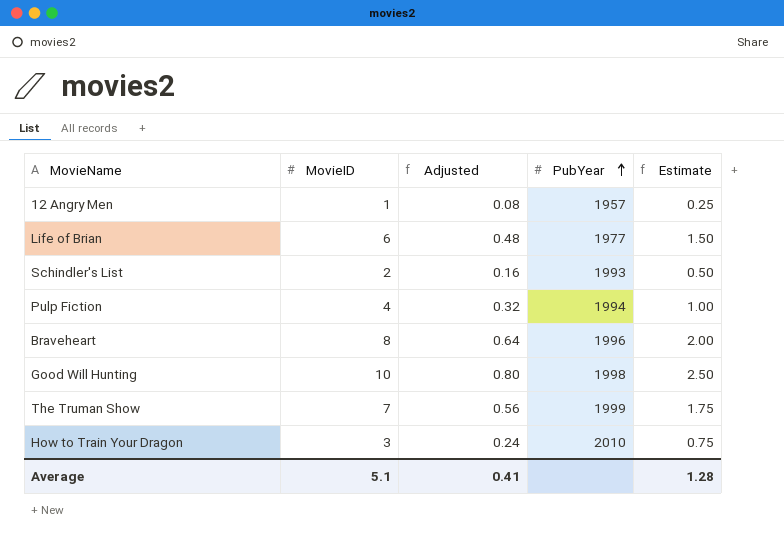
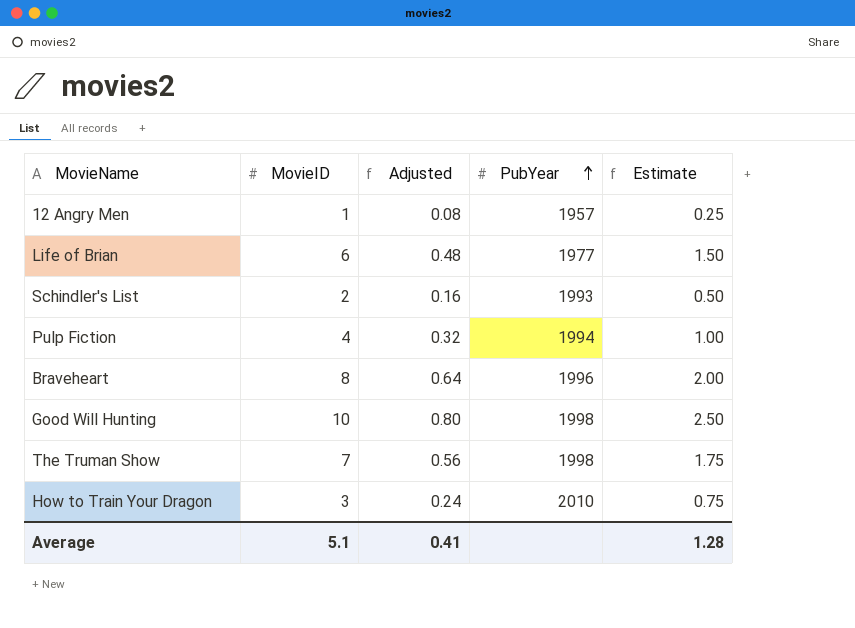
The Truman Show | PubYear: 1999 -> 1998

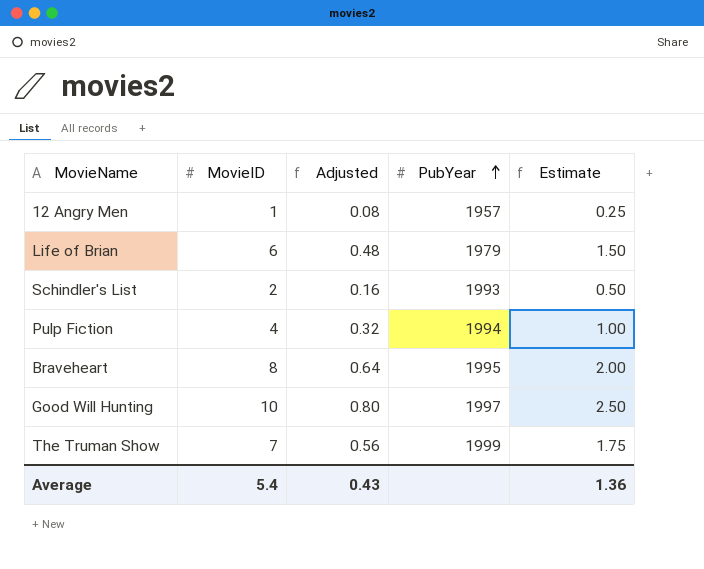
row How to Train Your Dragon: 3 | 0.24 | 2010 | 0.75 -> none
Life of Brian | PubYear: 1977 -> 1979
Braveheart | PubYear: 1996 -> 1995
Good Will Hunting | PubYear: 1998 -> 1997
The Truman Show | PubYear: 1998 -> 1999
Average | MovieID: 5.1 -> 5.4
Average | Adjusted: 0.41 -> 0.43
Average | Estimate: 1.28 -> 1.36

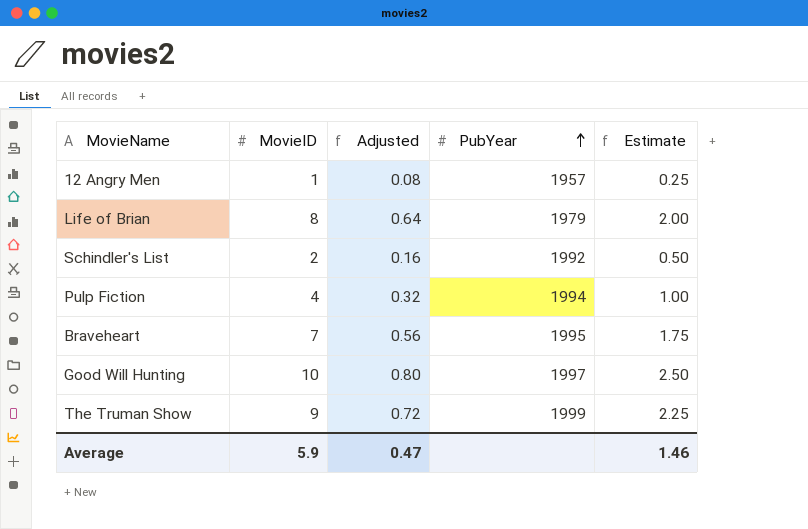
Life of Brian | MovieID: 6 -> 8
Life of Brian | Adjusted: 0.48 -> 0.64
Life of Brian | Estimate: 1.50 -> 2.00
Schindler's List | PubYear: 1993 -> 1992
Braveheart | MovieID: 8 -> 7
Braveheart | Adjusted: 0.64 -> 0.56
Braveheart | Estimate: 2.00 -> 1.75
The Truman Show | MovieID: 7 -> 9
The Truman Show | Adjusted: 0.56 -> 0.72
The Truman Show | Estimate: 1.75 -> 2.25
Average | MovieID: 5.4 -> 5.9
Average | Adjusted: 0.43 -> 0.47
Average | Estimate: 1.36 -> 1.46

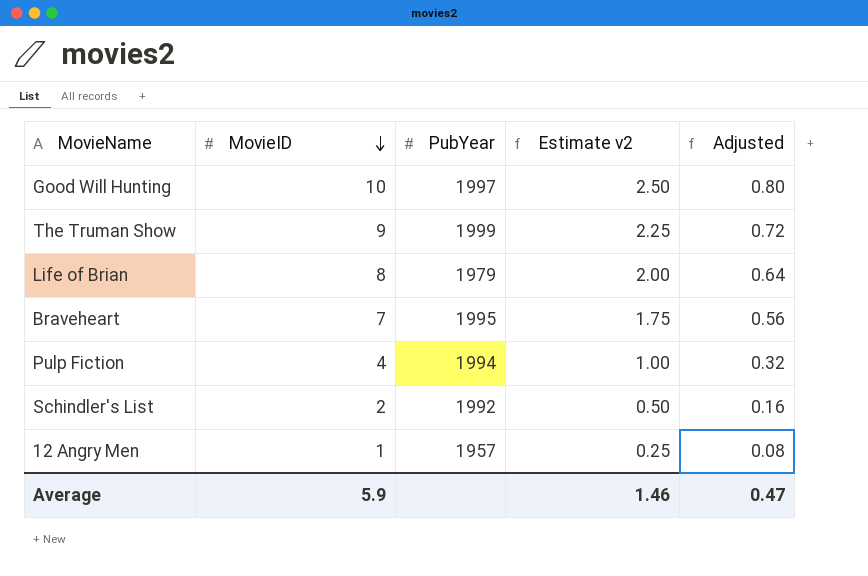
row order: PubYear ascending -> MovieID descending
column name: Estimate -> Estimate v2
column Adjusted | position: 3 -> 5

